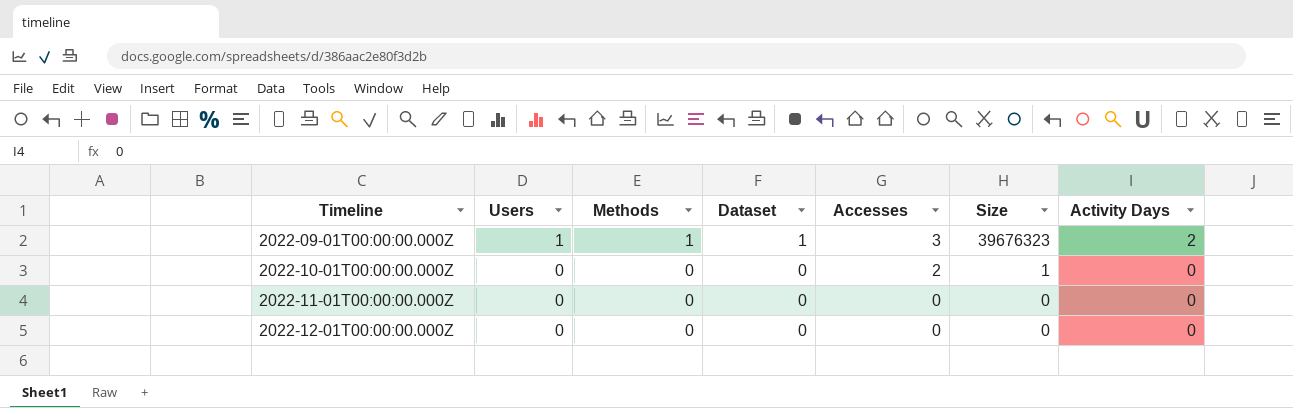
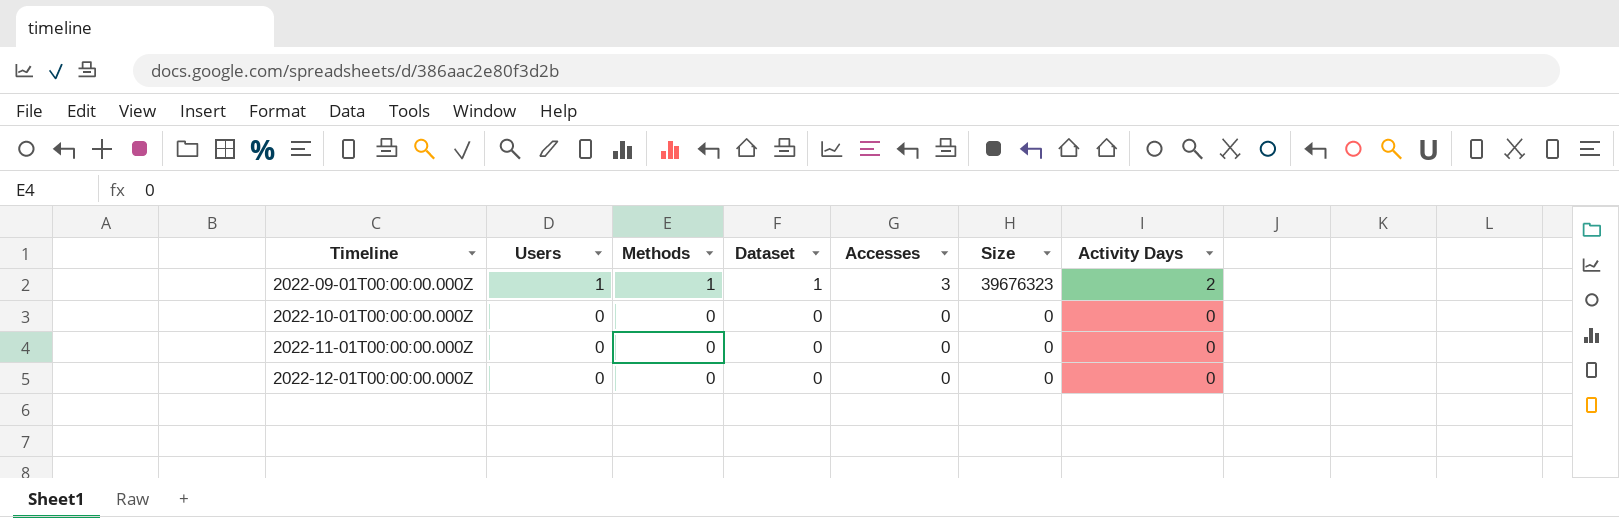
2022-10-01T00:00:00.000Z | Accesses: 2 -> 0
2022-10-01T00:00:00.000Z | Size: 1 -> 0

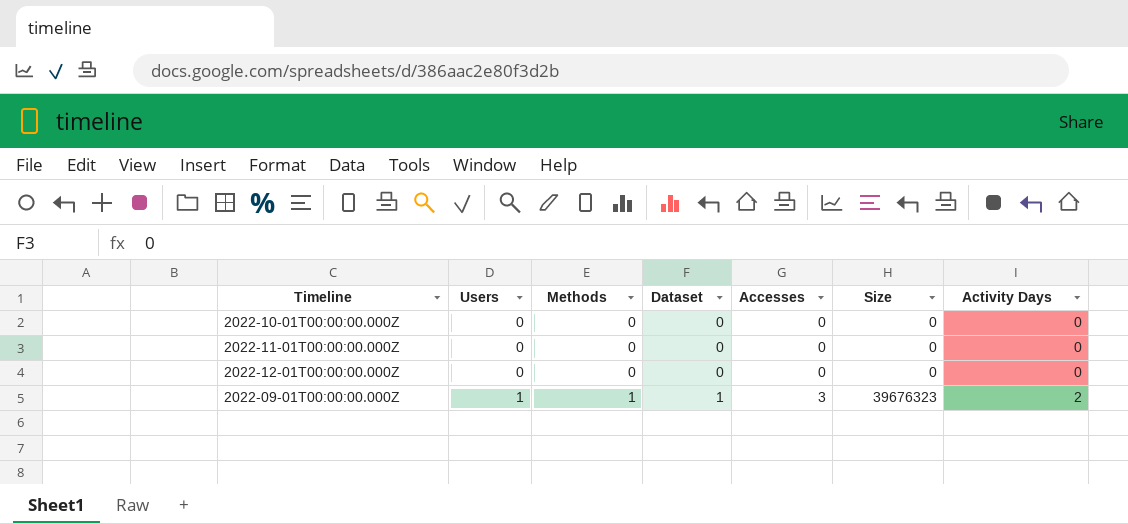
row order: Timeline ascending -> Users ascending

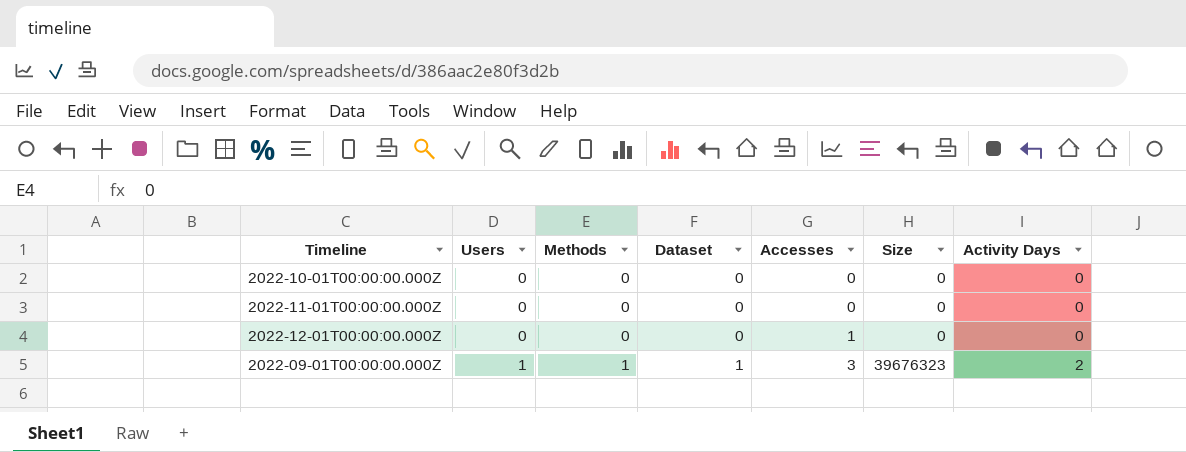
2022-12-01T00:00:00.000Z | Accesses: 0 -> 1

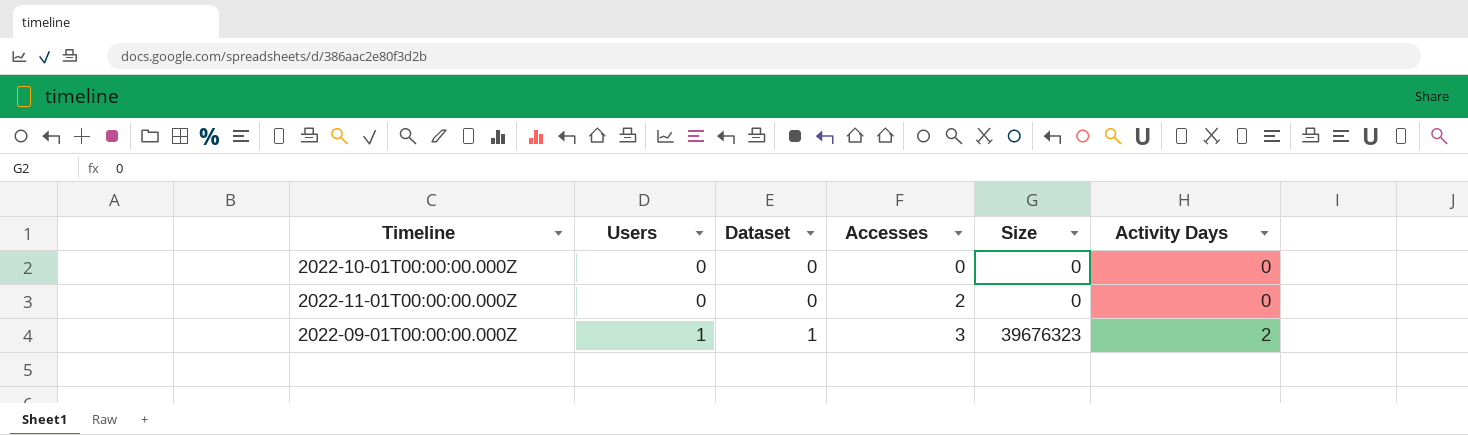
column Methods | position: 3 -> none
row 2022-12-01T00:00:00.000Z: 0 | 0 | 0 | 1 | 0 | 0 -> none
2022-11-01T00:00:00.000Z | Accesses: 0 -> 2

